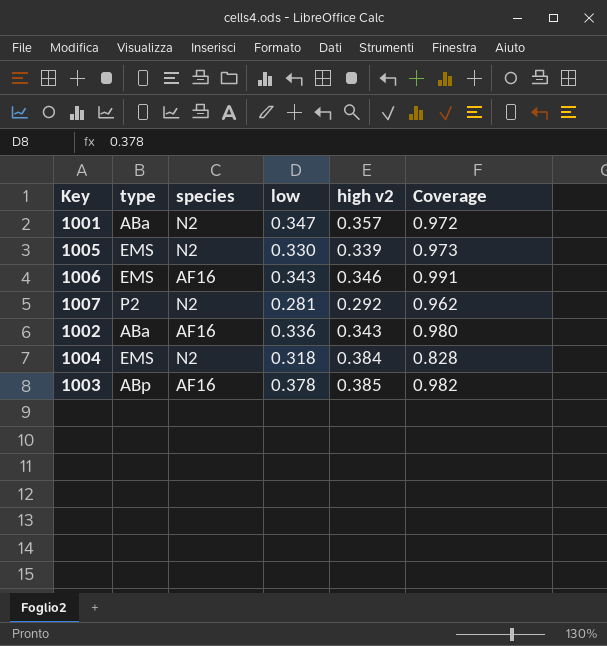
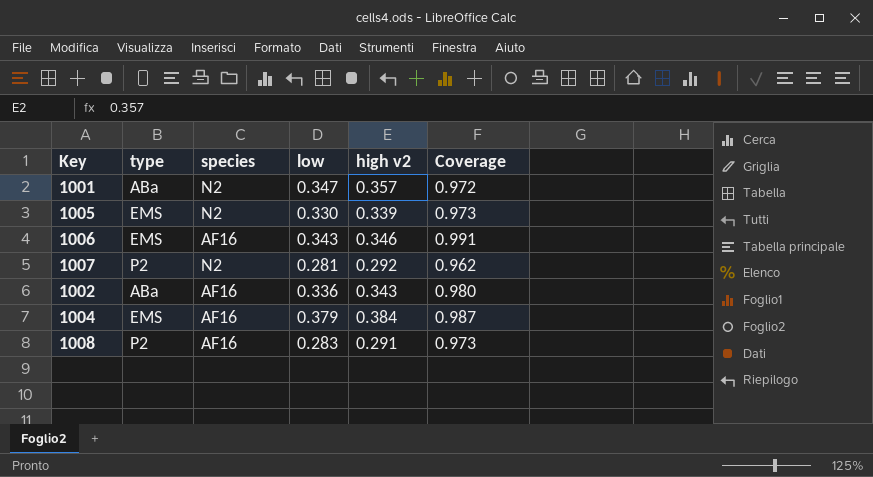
row 1003: ABp | AF16 | 0.378 | 0.385 | 0.982 -> none
1004 | species: N2 -> AF16
1004 | low: 0.318 -> 0.379
1004 | Coverage: 0.828 -> 0.987
row 1008: none -> P2 | AF16 | 0.283 | 0.291 | 0.973

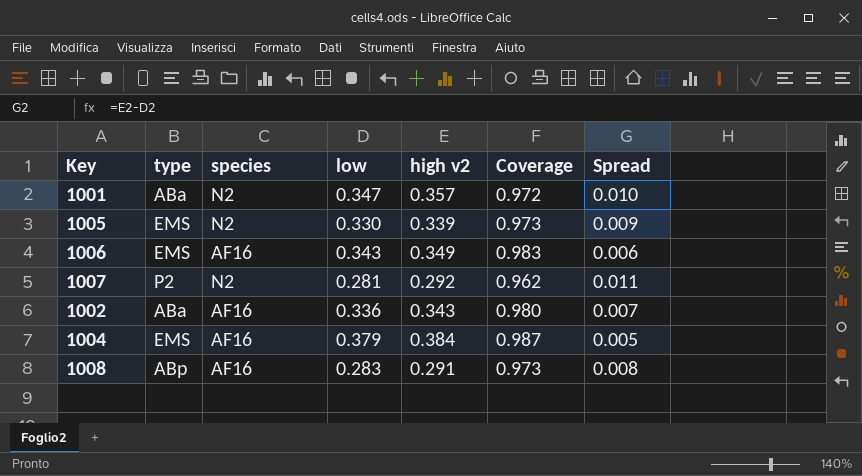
column Spread | formula: none -> [high v2] - [low]
1006 | high v2: 0.346 -> 0.349
1006 | Coverage: 0.991 -> 0.983
1008 | type: P2 -> ABp

